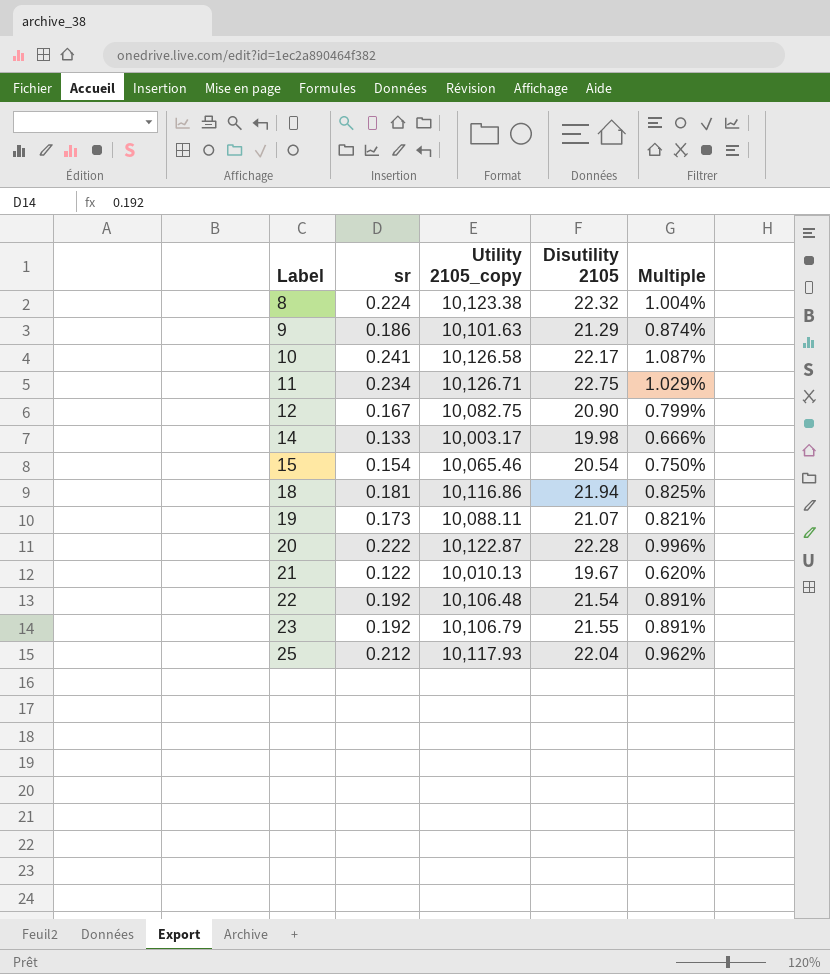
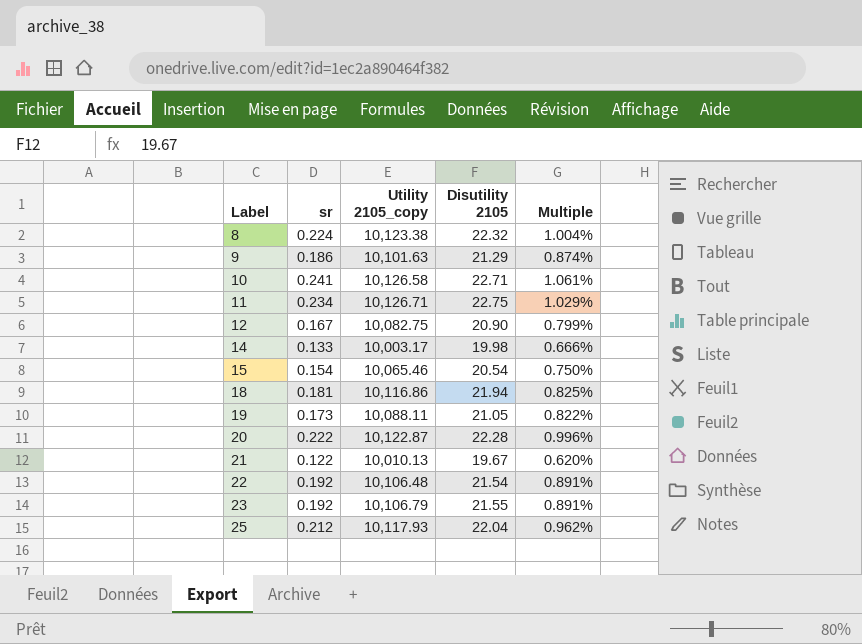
10 | Disutility 2105: 22.17 -> 22.71
10 | Multiple: 1.087% -> 1.061%
19 | Disutility 2105: 21.07 -> 21.05
19 | Multiple: 0.821% -> 0.822%

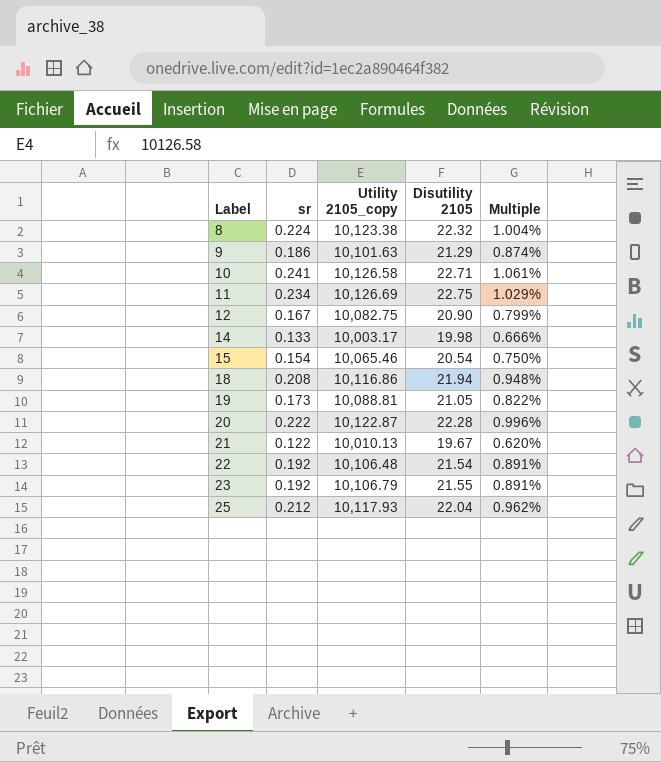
11 | Utility 2105_copy: 10,126.71 -> 10,126.69
18 | sr: 0.181 -> 0.208
18 | Multiple: 0.825% -> 0.948%
19 | Utility 2105_copy: 10,088.11 -> 10,088.81

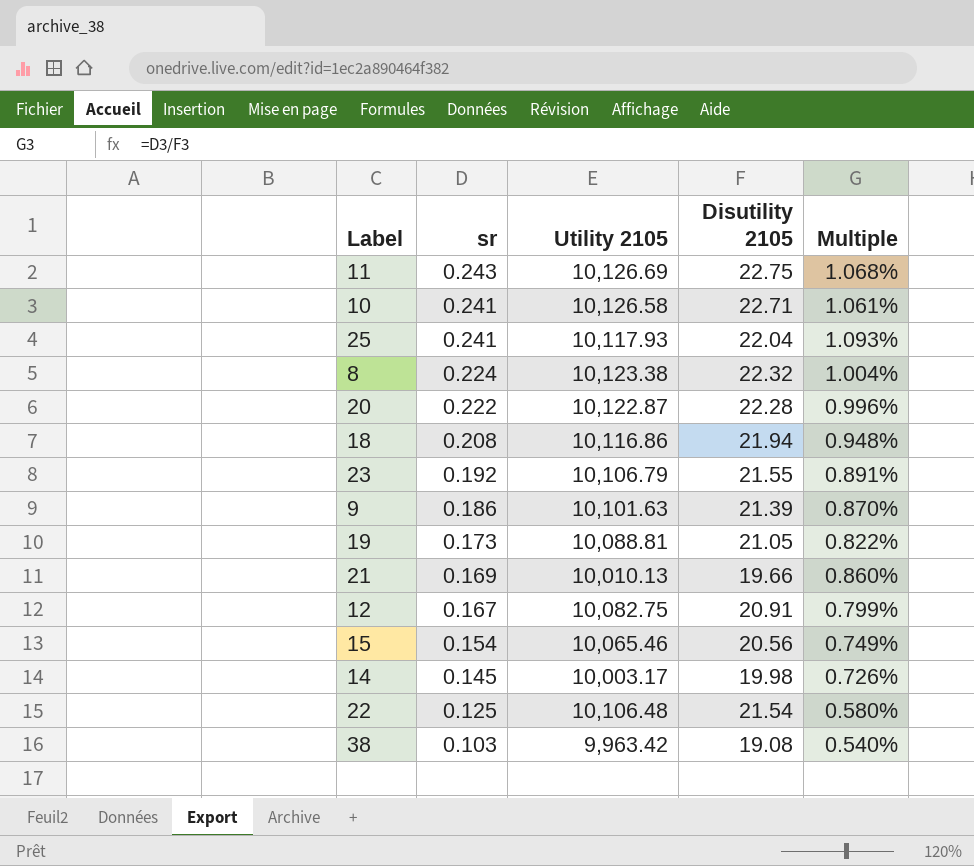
row order: Label ascending -> sr descending
column name: Utility 2105_copy -> Utility 2105
11 | sr: 0.234 -> 0.243
11 | Multiple: 1.029% -> 1.068%
25 | sr: 0.212 -> 0.241
25 | Multiple: 0.962% -> 1.093%
9 | Disutility 2105: 21.29 -> 21.39
9 | Multiple: 0.874% -> 0.870%
21 | sr: 0.122 -> 0.169
21 | Disutility 2105: 19.67 -> 19.66
21 | Multiple: 0.620% -> 0.860%
12 | Disutility 2105: 20.90 -> 20.91
15 | Disutility 2105: 20.54 -> 20.56
15 | Multiple: 0.750% -> 0.749%
14 | sr: 0.133 -> 0.145
14 | Multiple: 0.666% -> 0.726%
22 | sr: 0.192 -> 0.125
22 | Multiple: 0.891% -> 0.580%
row 38: none -> 0.103 | 9,963.42 | 19.08 | 0.540%

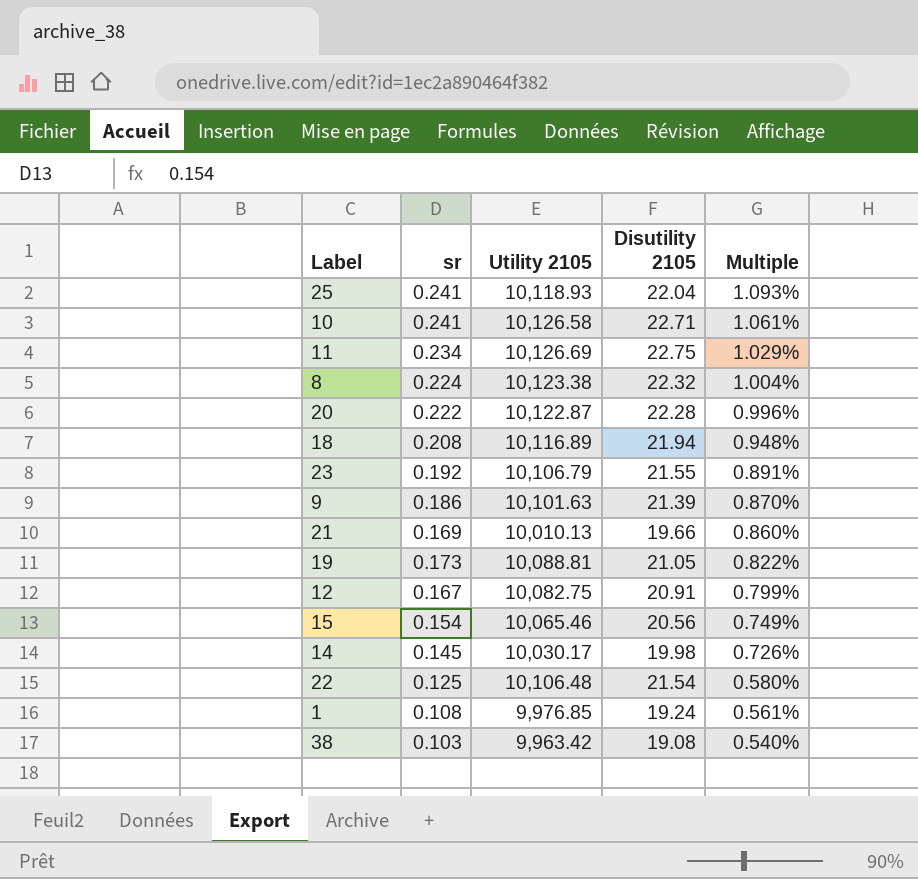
row order: sr descending -> Multiple descending
25 | Utility 2105: 10,117.93 -> 10,118.93
11 | sr: 0.243 -> 0.234
11 | Multiple: 1.068% -> 1.029%
18 | Utility 2105: 10,116.86 -> 10,116.89
14 | Utility 2105: 10,003.17 -> 10,030.17
row 1: none -> 0.108 | 9,976.85 | 19.24 | 0.561%

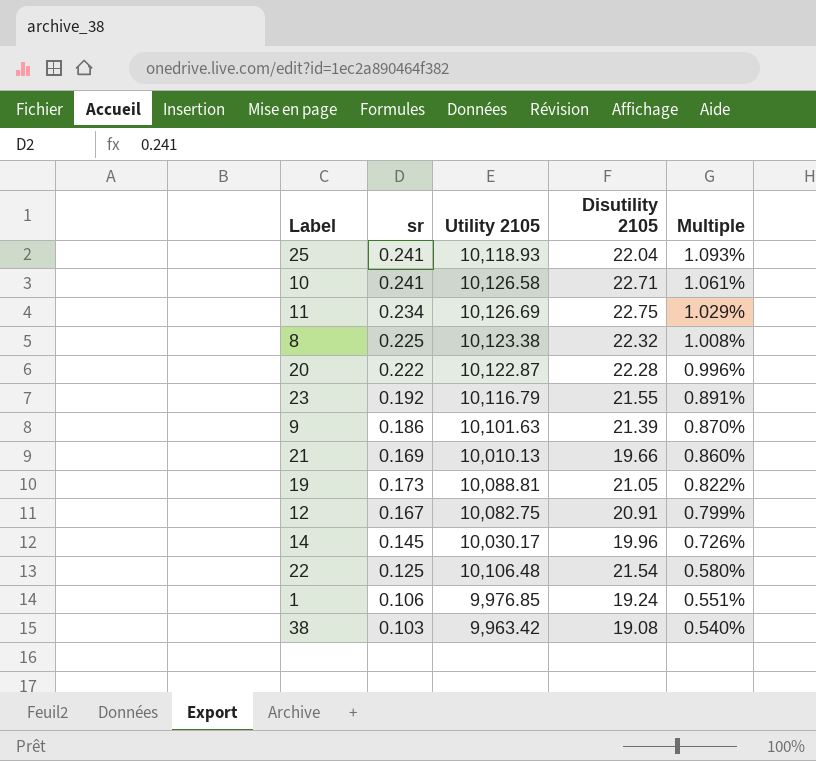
row 18: 0.208 | 10,116.89 | 21.94 | 0.948% -> none
row 15: 0.154 | 10,065.46 | 20.56 | 0.749% -> none
8 | sr: 0.224 -> 0.225
8 | Multiple: 1.004% -> 1.008%
23 | Utility 2105: 10,106.79 -> 10,116.79
14 | Disutility 2105: 19.98 -> 19.96
1 | sr: 0.108 -> 0.106
1 | Multiple: 0.561% -> 0.551%

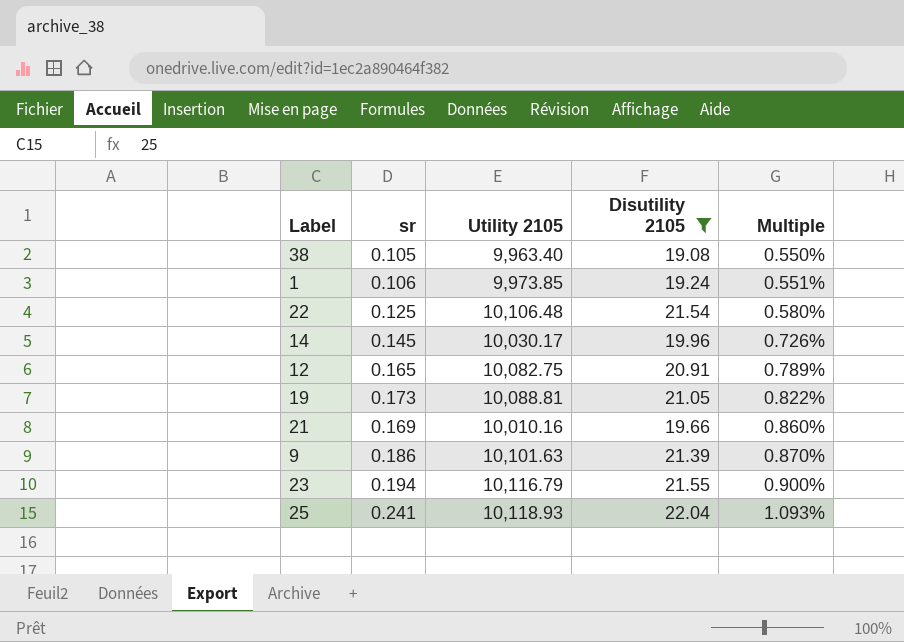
filter: none -> Disutility 2105 <= 22.04
row order: Multiple descending -> Multiple ascending
38 | sr: 0.103 -> 0.105
38 | Utility 2105: 9,963.42 -> 9,963.40
38 | Multiple: 0.540% -> 0.550%
1 | Utility 2105: 9,976.85 -> 9,973.85
12 | sr: 0.167 -> 0.165
12 | Multiple: 0.799% -> 0.789%
21 | Utility 2105: 10,010.13 -> 10,010.16
23 | sr: 0.192 -> 0.194
23 | Multiple: 0.891% -> 0.900%

